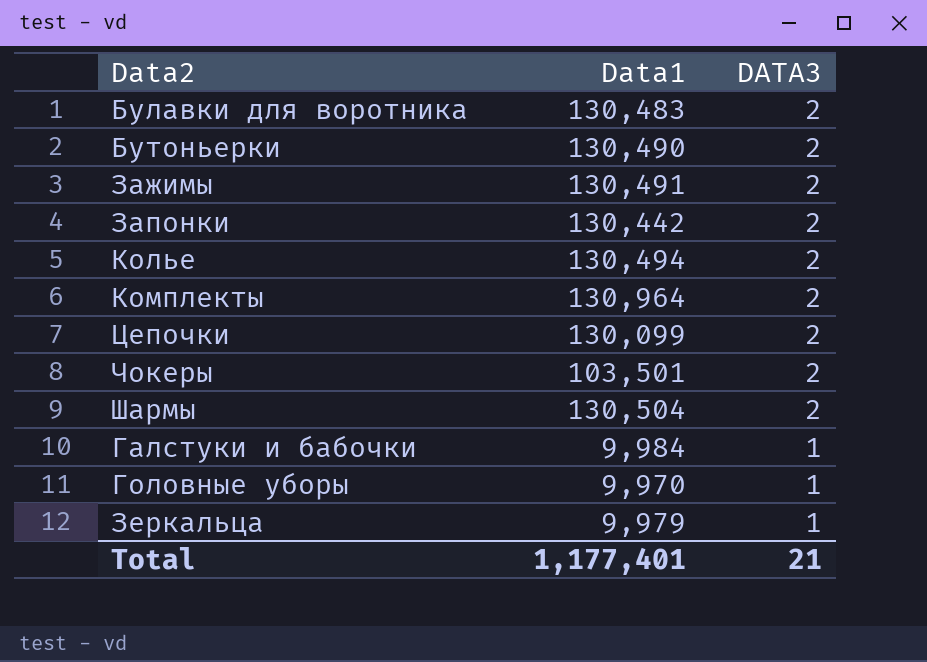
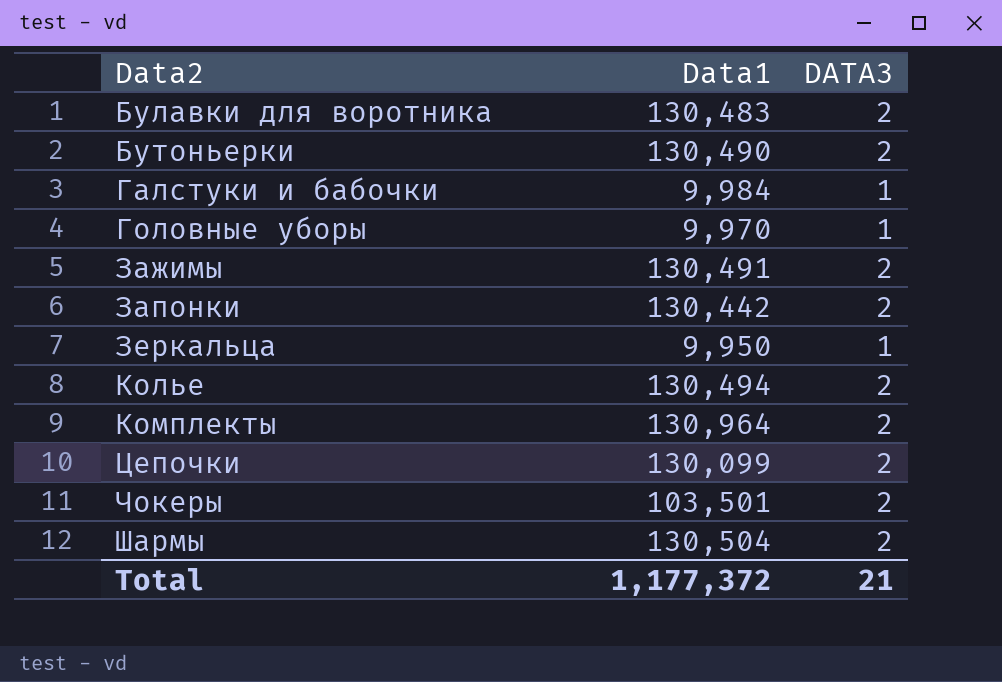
row order: DATA3 descending -> Data2 ascending
Зеркальца | Data1: 9,979 -> 9,950
Total | Data1: 1,177,401 -> 1,177,372

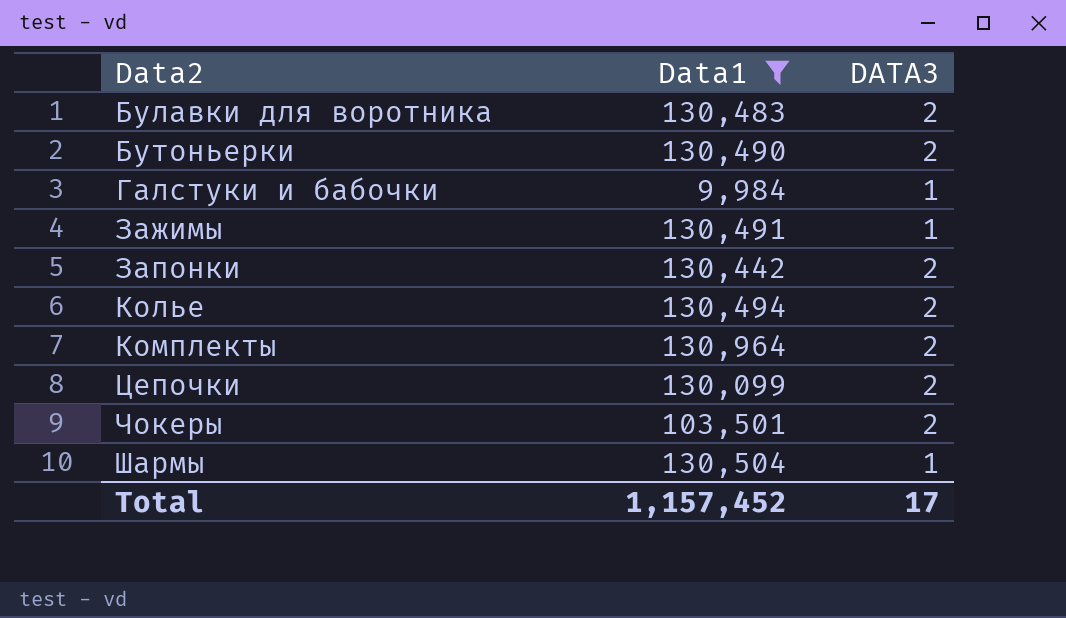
filter: none -> Data1 >= 9,984
Зажимы | DATA3: 2 -> 1
Шармы | DATA3: 2 -> 1
Total | Data1: 1,177,372 -> 1,157,452
Total | DATA3: 21 -> 17

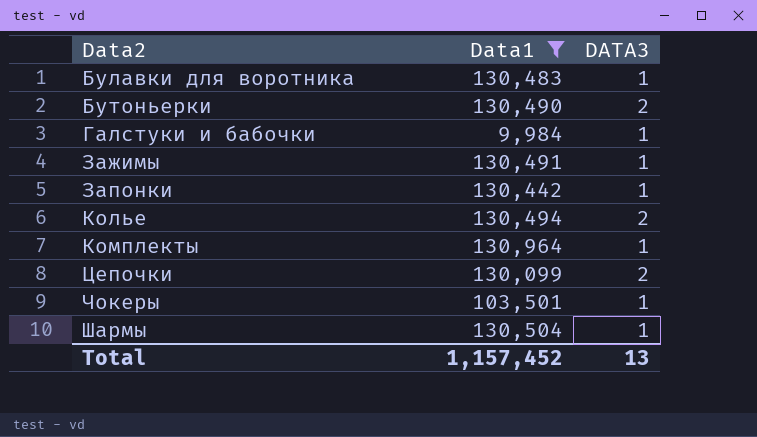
Булавки для воротника | DATA3: 2 -> 1
Запонки | DATA3: 2 -> 1
Комплекты | DATA3: 2 -> 1
Чокеры | DATA3: 2 -> 1
Total | DATA3: 17 -> 13

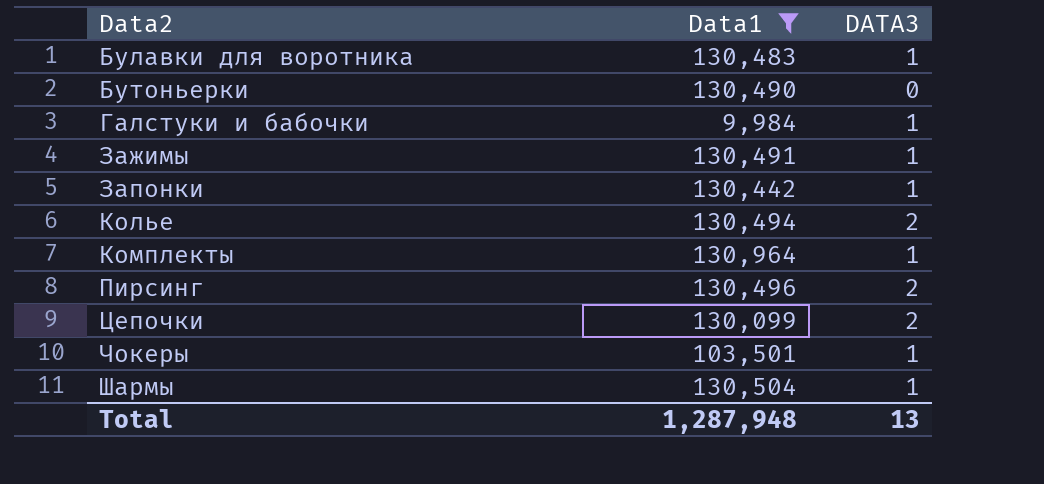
Бутоньерки | DATA3: 2 -> 0
row Пирсинг: none -> 130,496 | 2
Total | Data1: 1,157,452 -> 1,287,948

